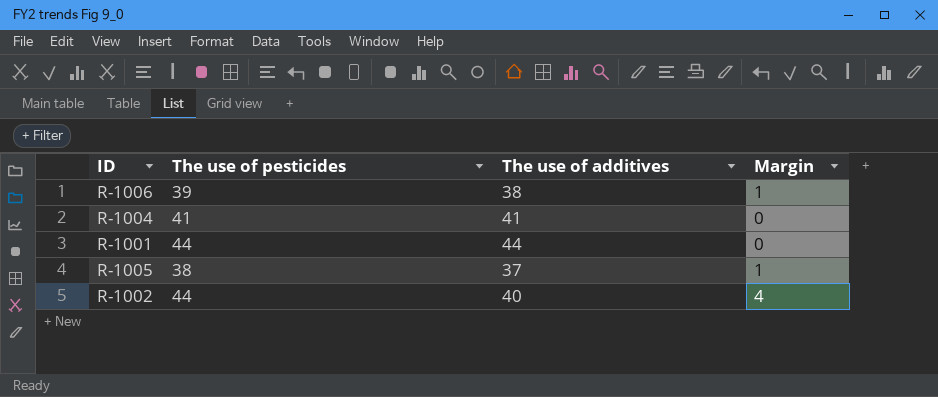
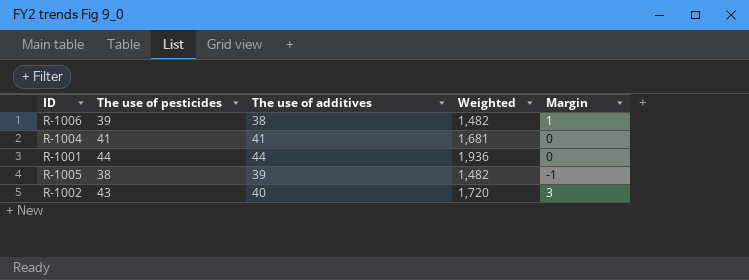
column Weighted | formula: none -> [The use of pesticides] * [The use of additives]
R-1005 | The use of additives: 37 -> 39
R-1005 | Margin: 1 -> -1
R-1002 | The use of pesticides: 44 -> 43
R-1002 | Margin: 4 -> 3

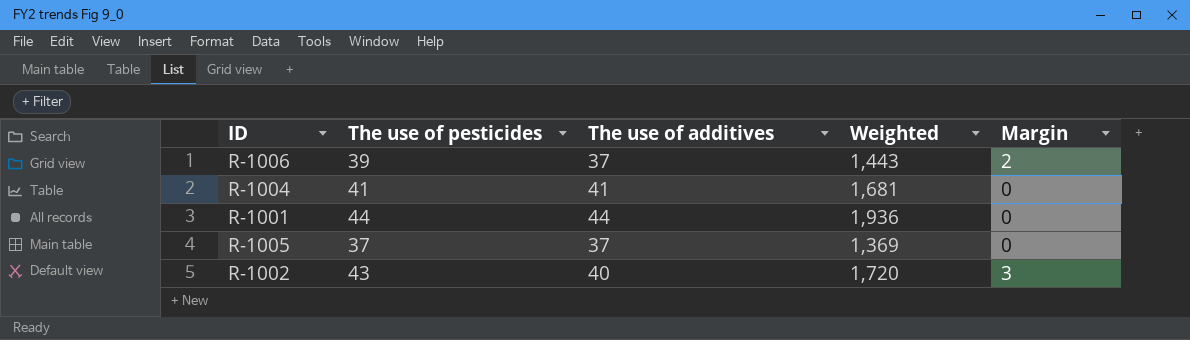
R-1006 | The use of additives: 38 -> 37
R-1006 | Weighted: 1,482 -> 1,443
R-1006 | Margin: 1 -> 2
R-1005 | The use of pesticides: 38 -> 37
R-1005 | The use of additives: 39 -> 37
R-1005 | Weighted: 1,482 -> 1,369
R-1005 | Margin: -1 -> 0

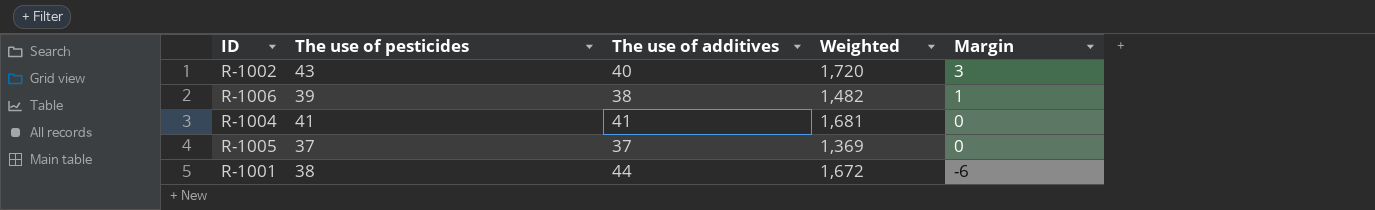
row order: none -> Margin descending
R-1006 | The use of additives: 37 -> 38
R-1006 | Weighted: 1,443 -> 1,482
R-1006 | Margin: 2 -> 1
R-1001 | The use of pesticides: 44 -> 38
R-1001 | Weighted: 1,936 -> 1,672
R-1001 | Margin: 0 -> -6

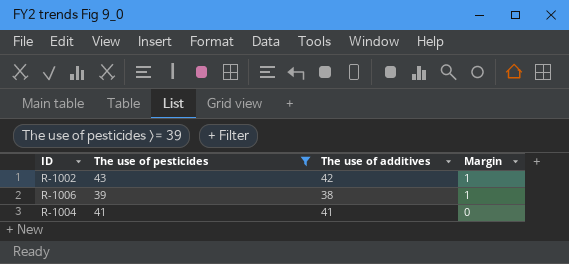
filter: none -> The use of pesticides >= 39
column Weighted | formula: [The use of pesticides] * [The use of additives] -> none
R-1002 | The use of additives: 40 -> 42
R-1002 | Margin: 3 -> 1

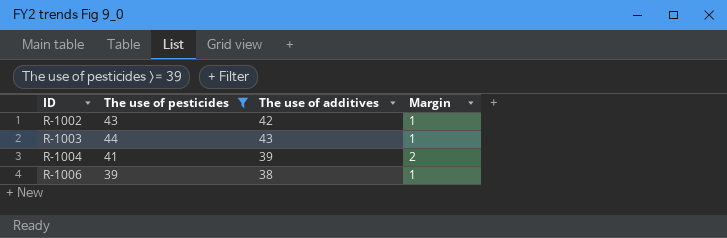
row order: Margin descending -> ID ascending
row R-1003: none -> 44 | 43 | 1
R-1004 | The use of additives: 41 -> 39
R-1004 | Margin: 0 -> 2

